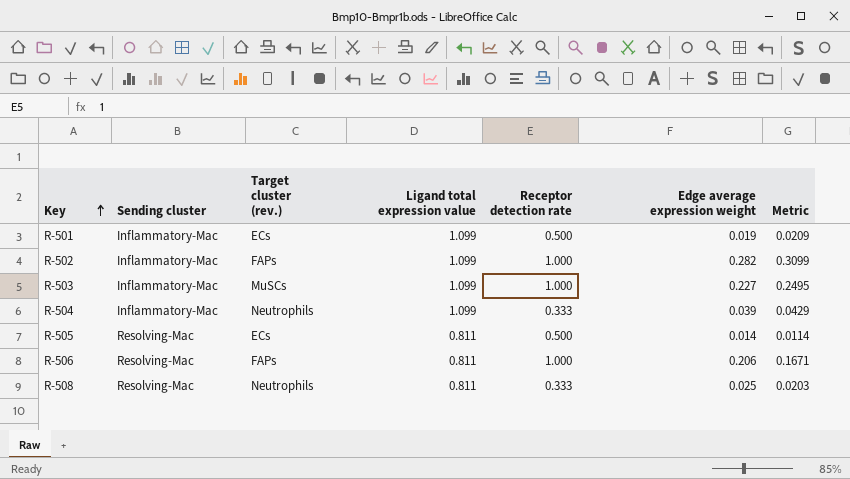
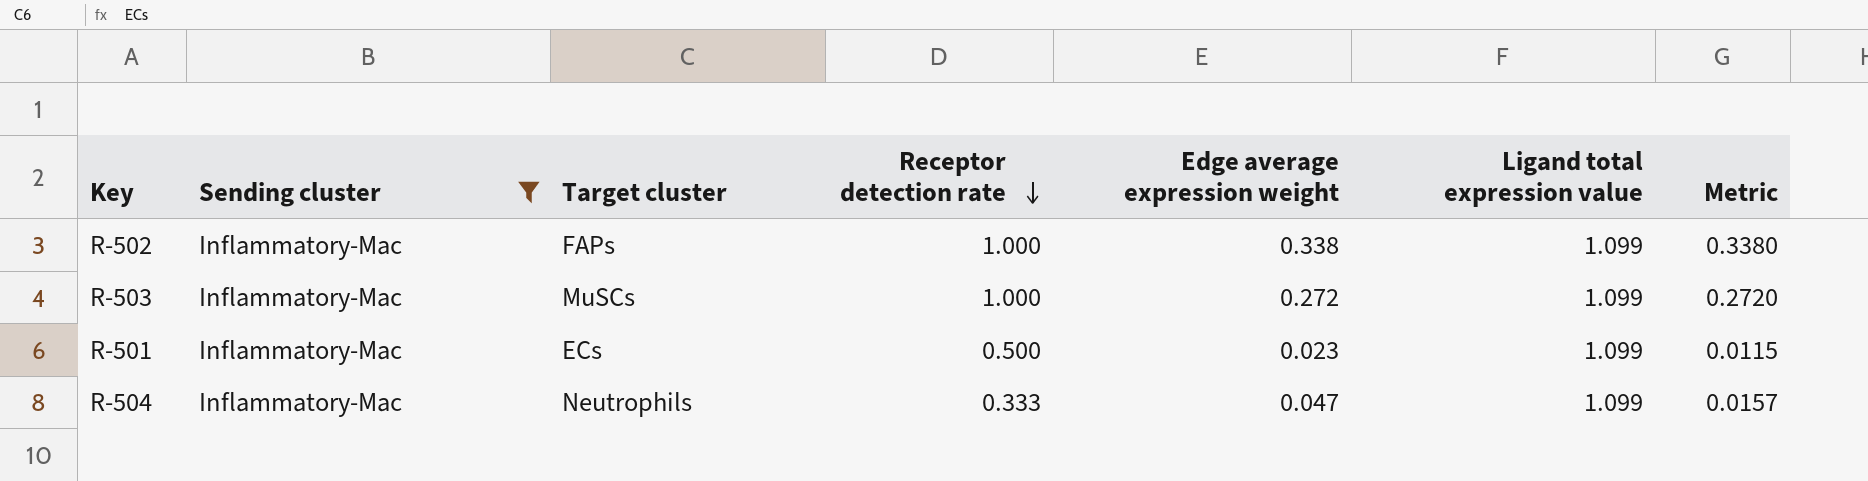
filter: none -> Sending cluster = Inflammatory-Mac
row order: Key ascending -> Receptor detection rate descending
column name: Target cluster (rev.) -> Target cluster
column Ligand total expression value | position: 4 -> 6
column Metric | formula: [Ligand total expression value] * [Edge average expression weight] -> [Receptor detection rate] * [Edge average expression weight]
R-502 | Edge average expression weight: 0.282 -> 0.338
R-503 | Edge average expression weight: 0.227 -> 0.272
R-501 | Edge average expression weight: 0.019 -> 0.023
R-504 | Edge average expression weight: 0.039 -> 0.047

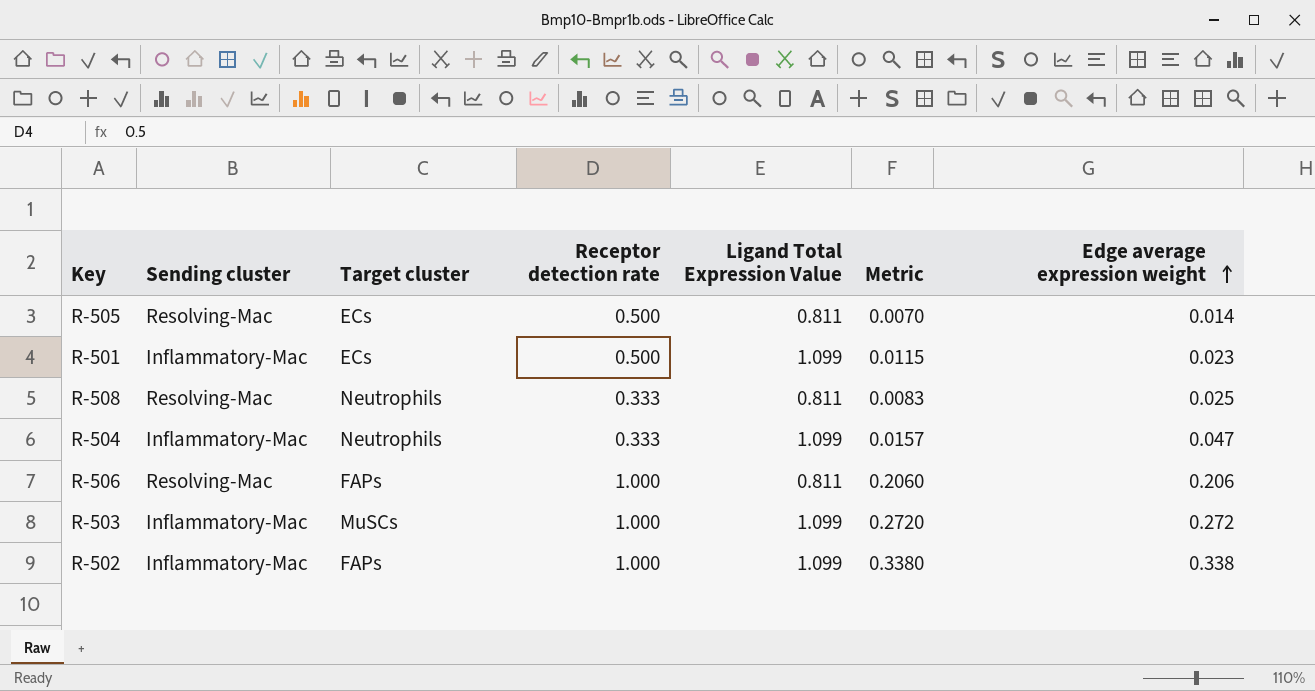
filter: Sending cluster = Inflammatory-Mac -> none
row order: Receptor detection rate descending -> Edge average expression weight ascending
column name: Ligand total expression value -> Ligand Total Expression Value
column Edge average expression weight | position: 5 -> 7

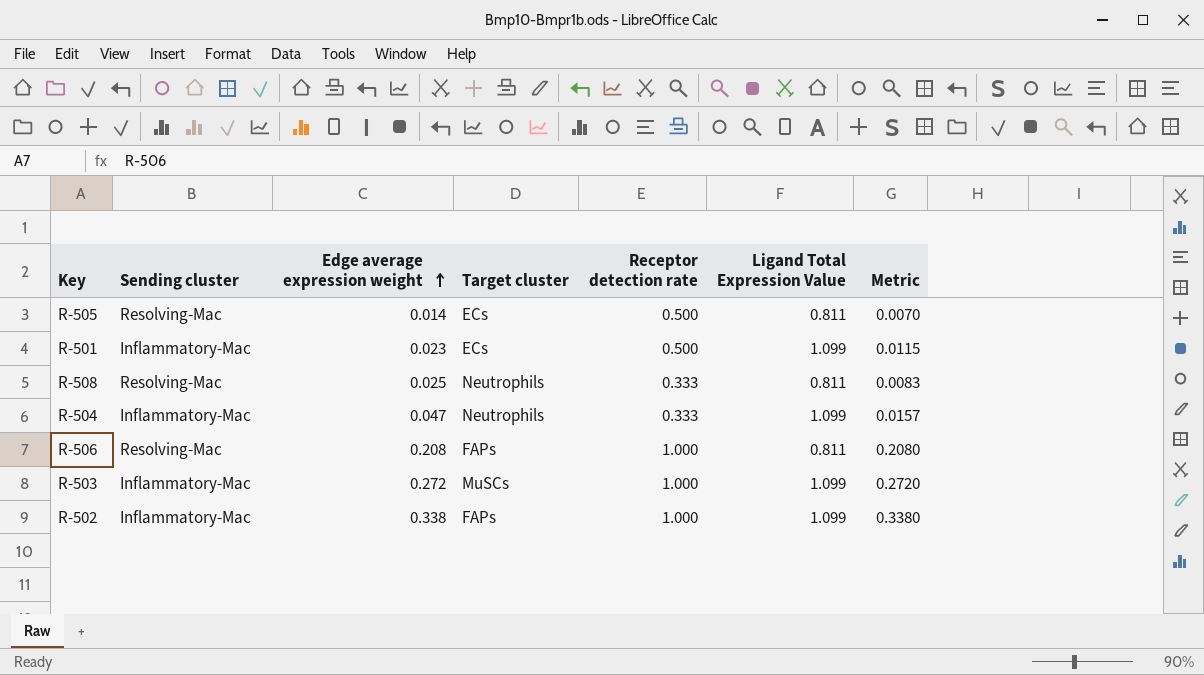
column Edge average expression weight | position: 7 -> 3
R-506 | Edge average expression weight: 0.206 -> 0.208
R-506 | Metric: 0.2060 -> 0.2080

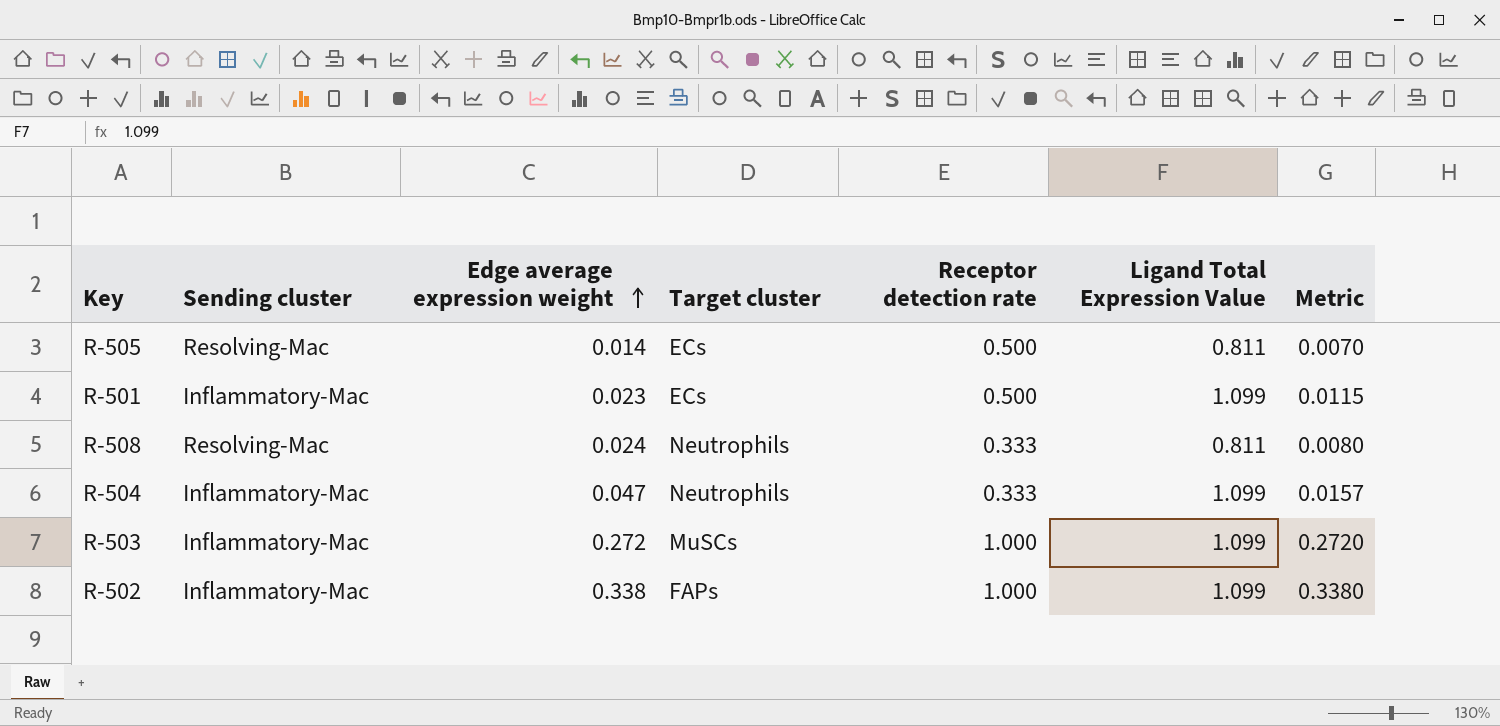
row R-506: Resolving-Mac | 0.208 | FAPs | 1.000 | 0.811 | 0.2080 -> none
R-508 | Edge average expression weight: 0.025 -> 0.024
R-508 | Metric: 0.0083 -> 0.0080

